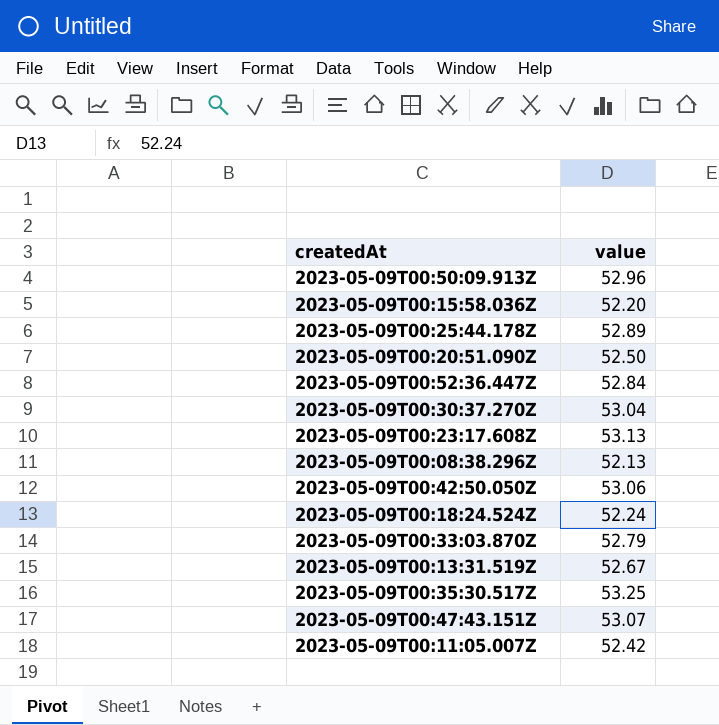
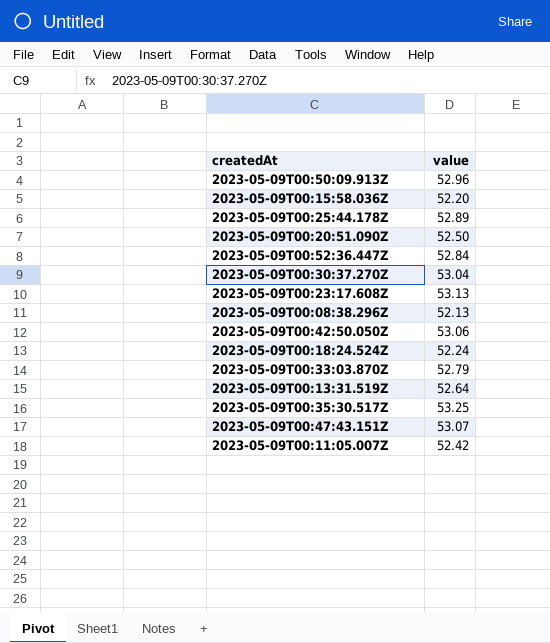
2023-05-09T00:13:31.519Z | value: 52.67 -> 52.64

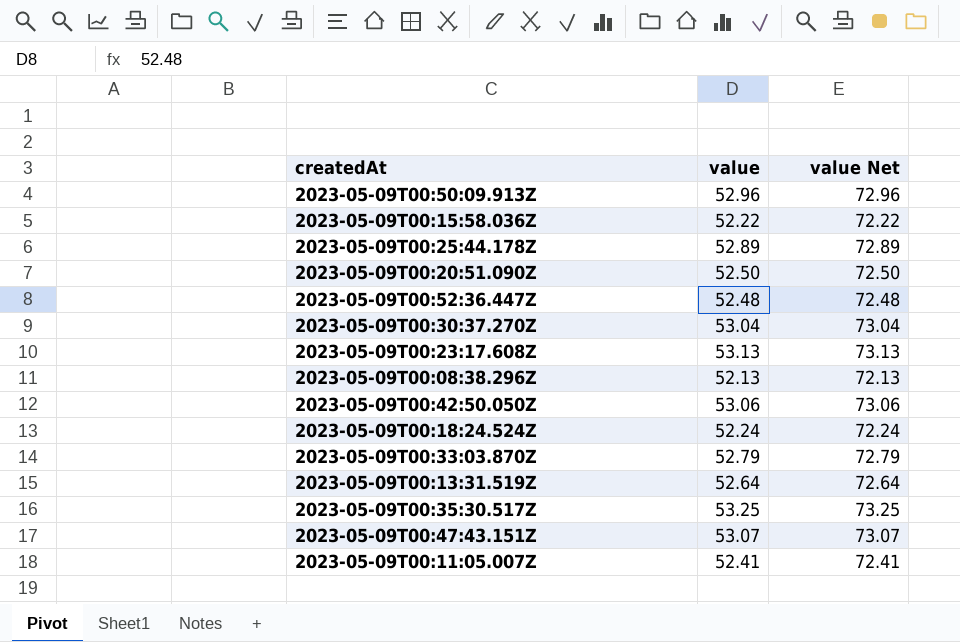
column value Net | formula: none -> [value] + 20
2023-05-09T00:15:58.036Z | value: 52.20 -> 52.22
2023-05-09T00:52:36.447Z | value: 52.84 -> 52.48
2023-05-09T00:11:05.007Z | value: 52.42 -> 52.41

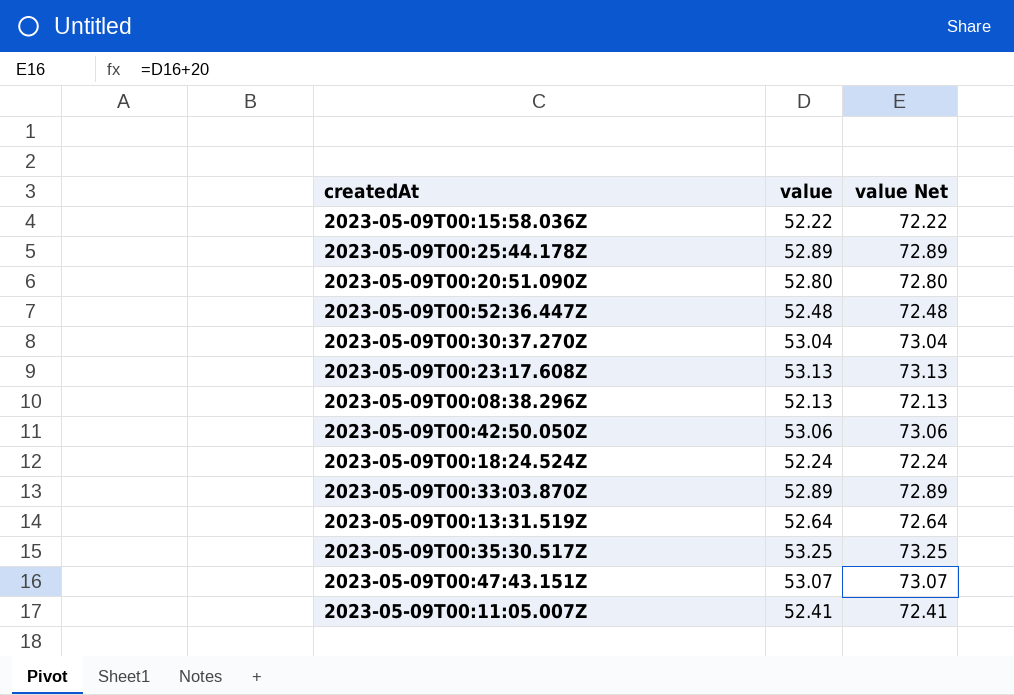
row 2023-05-09T00:50:09.913Z: 52.96 | 72.96 -> none
2023-05-09T00:20:51.090Z | value: 52.50 -> 52.80
2023-05-09T00:20:51.090Z | value Net: 72.50 -> 72.80
2023-05-09T00:33:03.870Z | value: 52.79 -> 52.89
2023-05-09T00:33:03.870Z | value Net: 72.79 -> 72.89

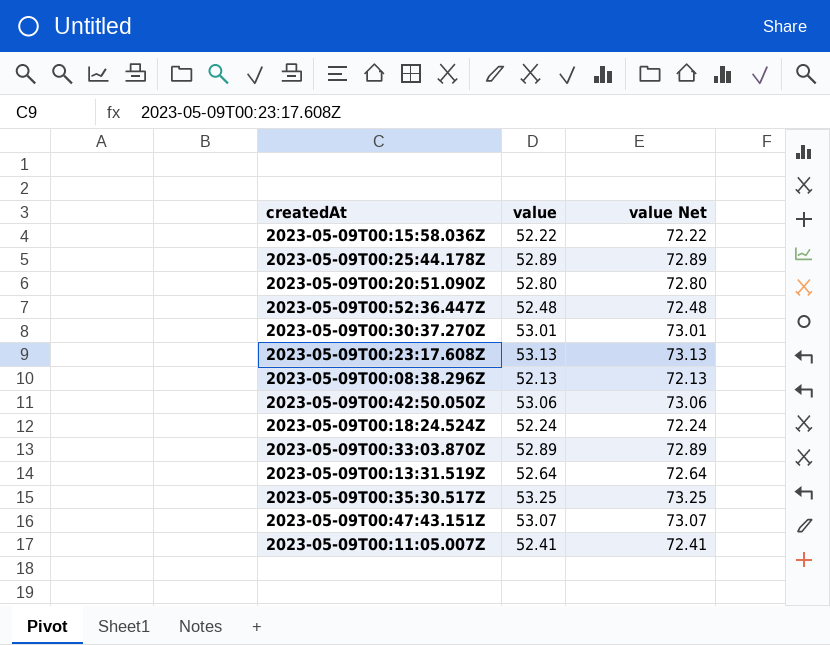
2023-05-09T00:30:37.270Z | value: 53.04 -> 53.01
2023-05-09T00:30:37.270Z | value Net: 73.04 -> 73.01

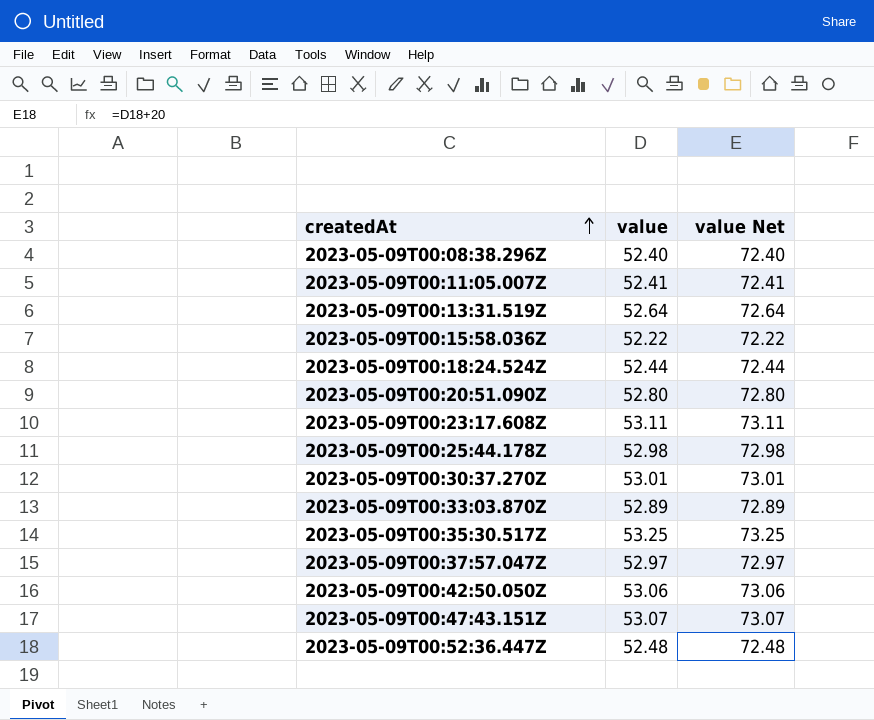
row order: none -> createdAt ascending
2023-05-09T00:08:38.296Z | value: 52.13 -> 52.40
2023-05-09T00:08:38.296Z | value Net: 72.13 -> 72.40
2023-05-09T00:18:24.524Z | value: 52.24 -> 52.44
2023-05-09T00:18:24.524Z | value Net: 72.24 -> 72.44
2023-05-09T00:23:17.608Z | value: 53.13 -> 53.11
2023-05-09T00:23:17.608Z | value Net: 73.13 -> 73.11
2023-05-09T00:25:44.178Z | value: 52.89 -> 52.98
2023-05-09T00:25:44.178Z | value Net: 72.89 -> 72.98
row 2023-05-09T00:37:57.047Z: none -> 52.97 | 72.97

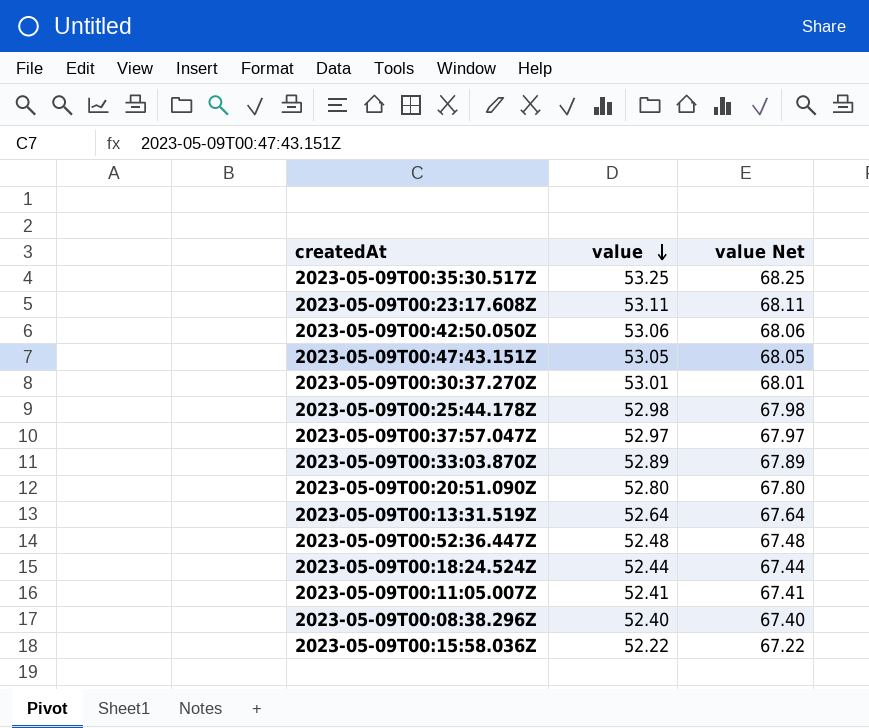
row order: createdAt ascending -> value descending
column value Net | formula: [value] + 20 -> [value] + 15
2023-05-09T00:47:43.151Z | value: 53.07 -> 53.05

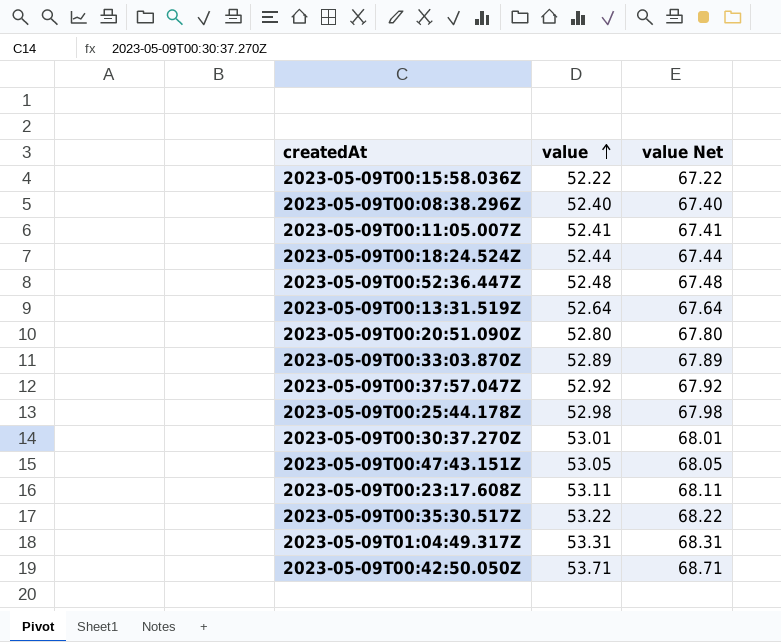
row order: value descending -> value ascending
2023-05-09T00:37:57.047Z | value: 52.97 -> 52.92
2023-05-09T00:37:57.047Z | value Net: 67.97 -> 67.92
2023-05-09T00:35:30.517Z | value: 53.25 -> 53.22
2023-05-09T00:35:30.517Z | value Net: 68.25 -> 68.22
row 2023-05-09T01:04:49.317Z: none -> 53.31 | 68.31
2023-05-09T00:42:50.050Z | value: 53.06 -> 53.71
2023-05-09T00:42:50.050Z | value Net: 68.06 -> 68.71

